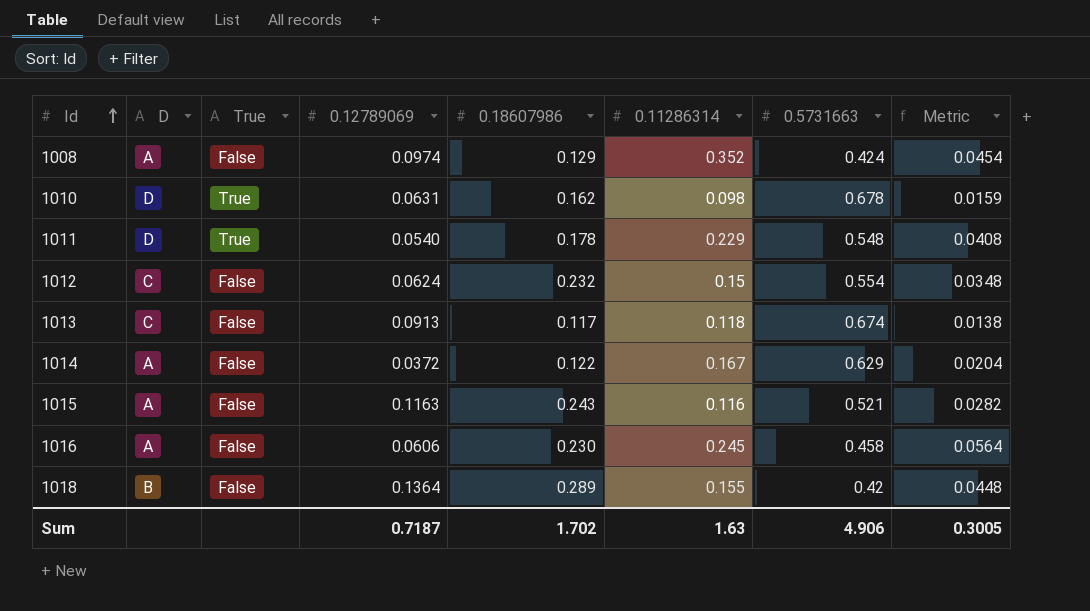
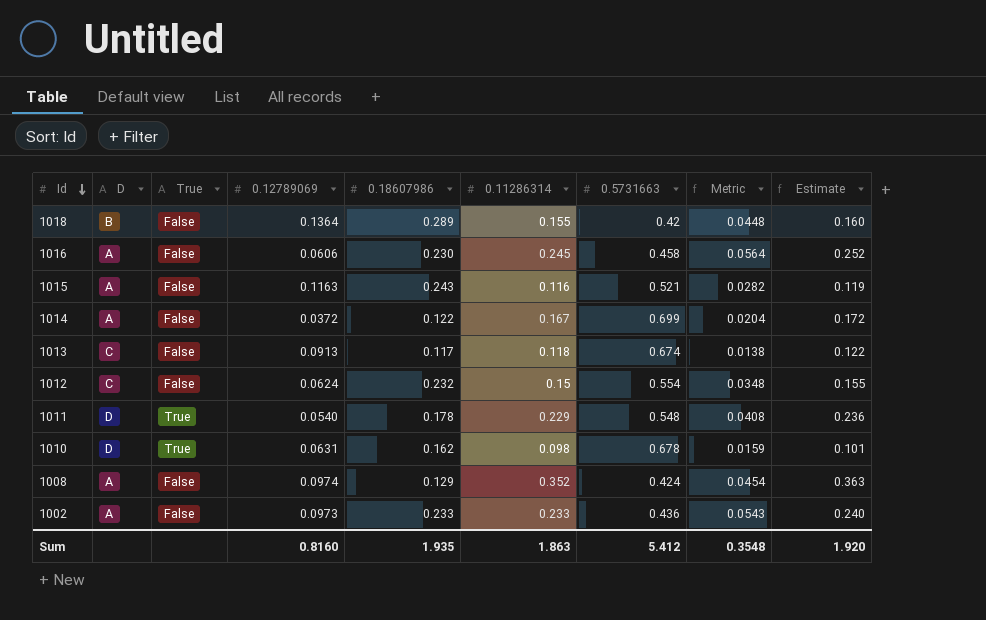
row order: Id ascending -> Id descending
column Estimate | formula: none -> [0.11286314] * 1.03
1014 | 0.5731663: 0.629 -> 0.699
row 1002: none -> A | False | 0.0973 | 0.233 | 0.233 | 0.436 | 0.0543 | 0.240
Sum | 0.12789069: 0.7187 -> 0.8160
Sum | 0.18607986: 1.702 -> 1.935
Sum | 0.11286314: 1.63 -> 1.863
Sum | 0.5731663: 4.906 -> 5.412
Sum | Metric: 0.3005 -> 0.3548

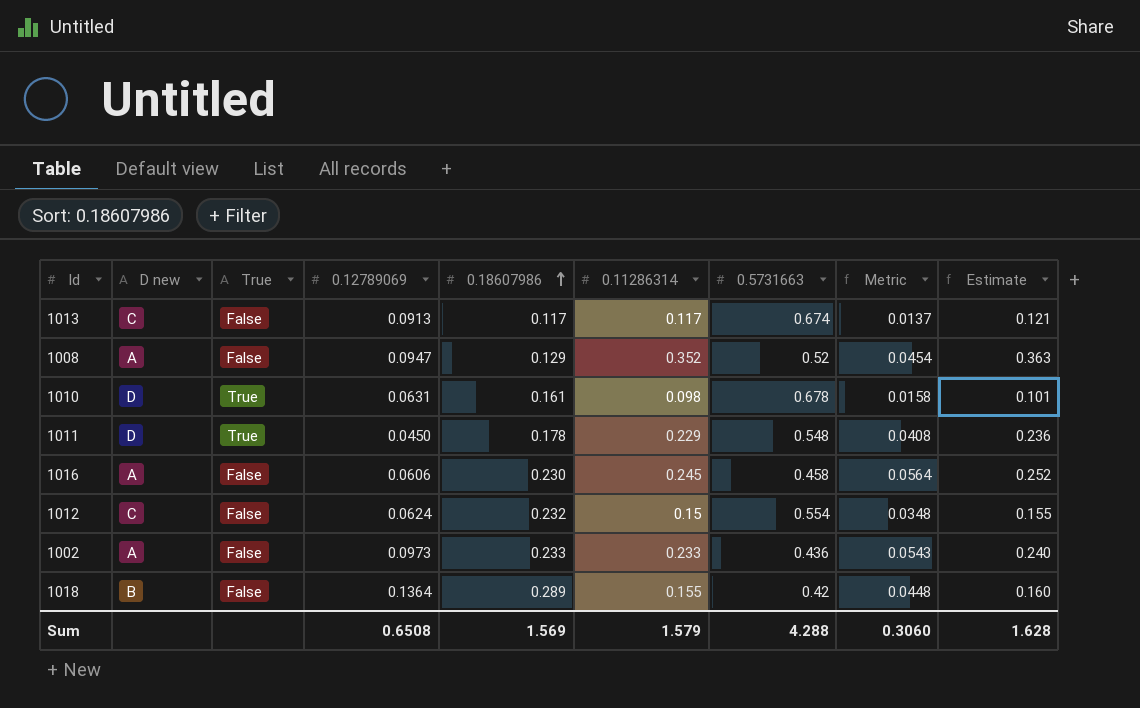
row order: Id descending -> 0.18607986 ascending
column name: D -> D new
row 1015: A | False | 0.1163 | 0.243 | 0.116 | 0.521 | 0.0282 | 0.119 -> none
row 1014: A | False | 0.0372 | 0.122 | 0.167 | 0.699 | 0.0204 | 0.172 -> none
1013 | 0.11286314: 0.118 -> 0.117
1013 | Metric: 0.0138 -> 0.0137
1013 | Estimate: 0.122 -> 0.121
1008 | 0.12789069: 0.0974 -> 0.0947
1008 | 0.5731663: 0.424 -> 0.52
1010 | 0.18607986: 0.162 -> 0.161
1010 | Metric: 0.0159 -> 0.0158
1011 | 0.12789069: 0.0540 -> 0.0450
Sum | 0.12789069: 0.8160 -> 0.6508
Sum | 0.18607986: 1.935 -> 1.569
Sum | 0.11286314: 1.863 -> 1.579
Sum | 0.5731663: 5.412 -> 4.288
Sum | Metric: 0.3548 -> 0.3060
Sum | Estimate: 1.920 -> 1.628

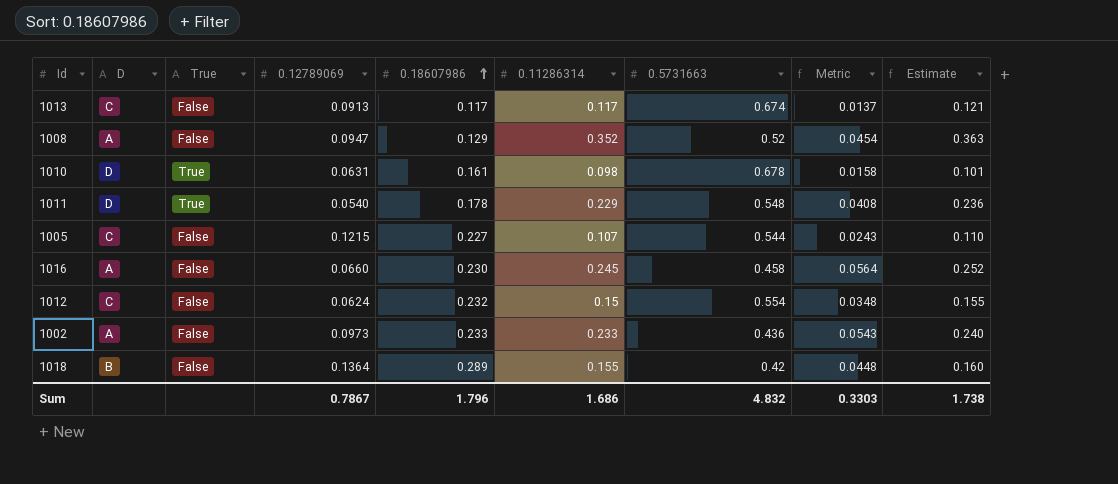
column name: D new -> D
1011 | 0.12789069: 0.0450 -> 0.0540
row 1005: none -> C | False | 0.1215 | 0.227 | 0.107 | 0.544 | 0.0243 | 0.110
1016 | 0.12789069: 0.0606 -> 0.0660
Sum | 0.12789069: 0.6508 -> 0.7867
Sum | 0.18607986: 1.569 -> 1.796
Sum | 0.11286314: 1.579 -> 1.686
Sum | 0.5731663: 4.288 -> 4.832
Sum | Metric: 0.3060 -> 0.3303
Sum | Estimate: 1.628 -> 1.738

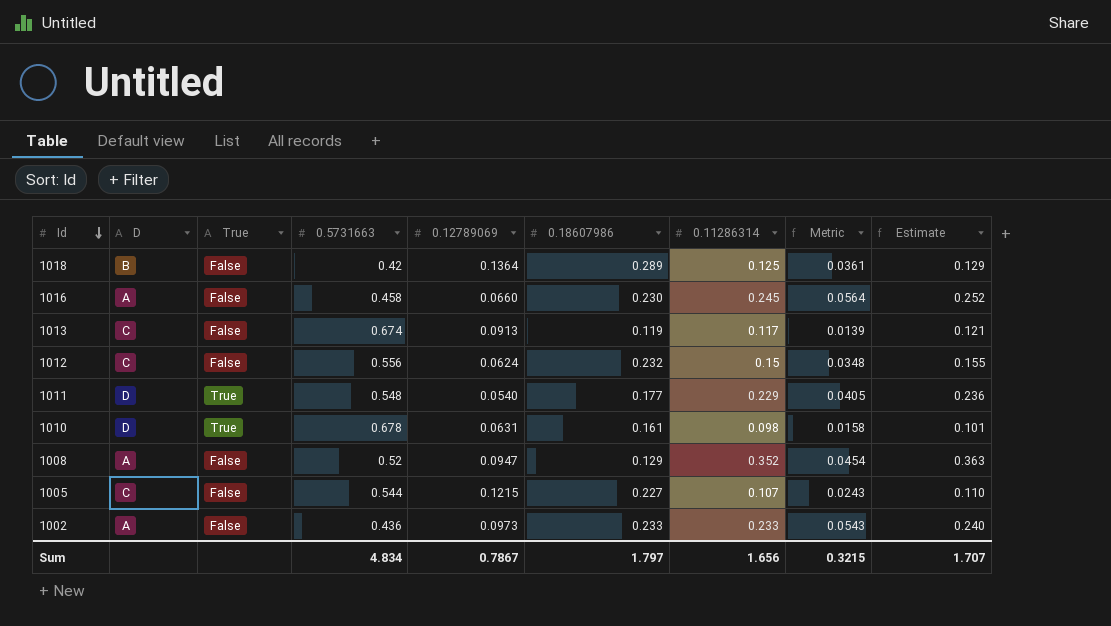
row order: 0.18607986 ascending -> Id descending
column 0.5731663 | position: 7 -> 4
1018 | 0.11286314: 0.155 -> 0.125
1018 | Metric: 0.0448 -> 0.0361
1018 | Estimate: 0.160 -> 0.129
1013 | 0.18607986: 0.117 -> 0.119
1013 | Metric: 0.0137 -> 0.0139
1012 | 0.5731663: 0.554 -> 0.556
1011 | 0.18607986: 0.178 -> 0.177
1011 | Metric: 0.0408 -> 0.0405
Sum | 0.5731663: 4.832 -> 4.834
Sum | 0.18607986: 1.796 -> 1.797
Sum | 0.11286314: 1.686 -> 1.656
Sum | Metric: 0.3303 -> 0.3215
Sum | Estimate: 1.738 -> 1.707

